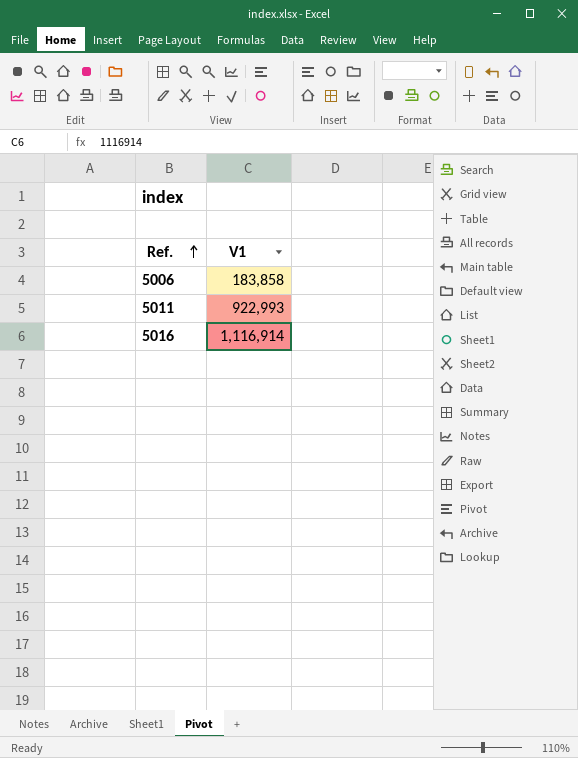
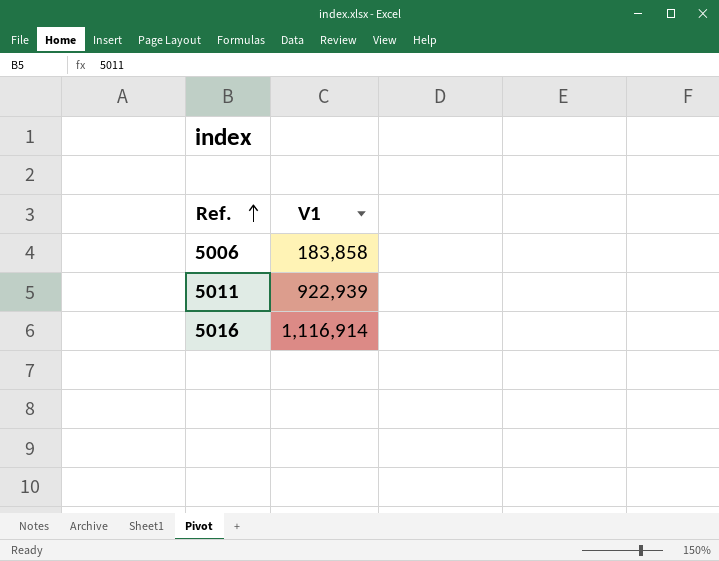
5011 | V1: 922,993 -> 922,939

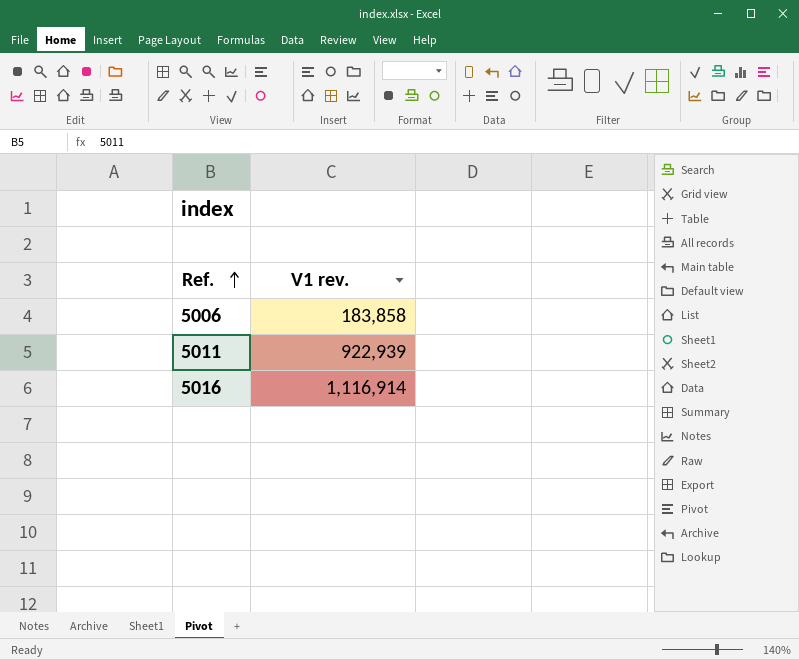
column name: V1 -> V1 rev.

